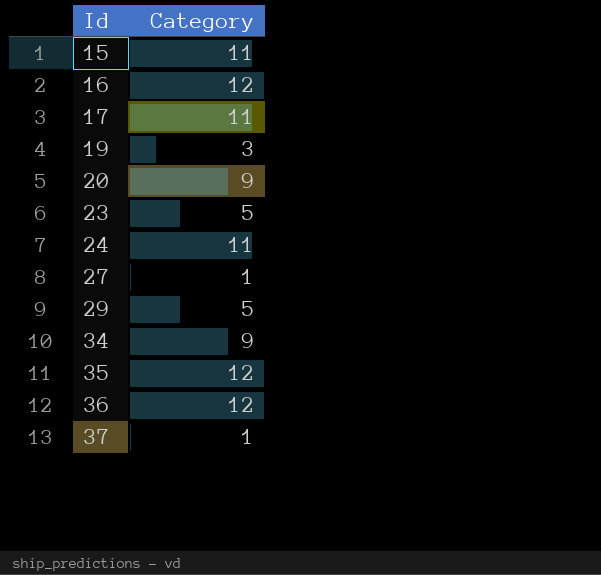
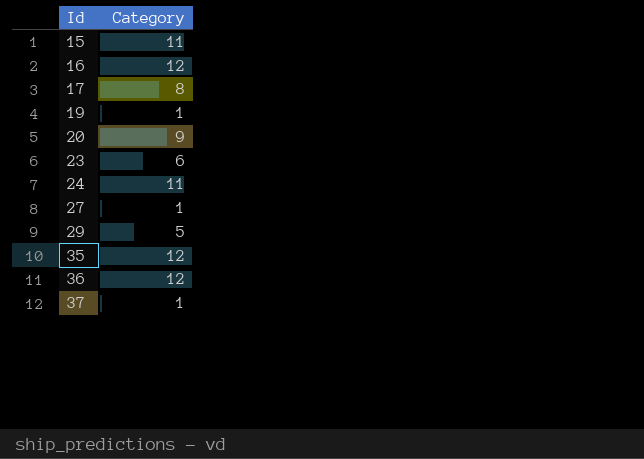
row 34: 9 -> none
17 | Category: 11 -> 8
19 | Category: 3 -> 1
23 | Category: 5 -> 6

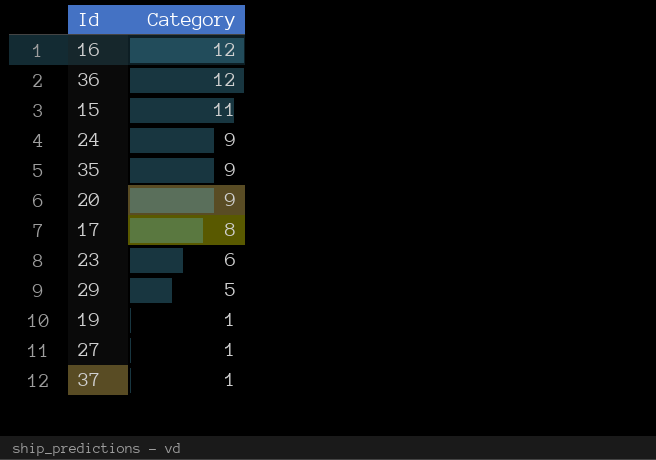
row order: Id ascending -> Category descending
24 | Category: 11 -> 9
35 | Category: 12 -> 9

